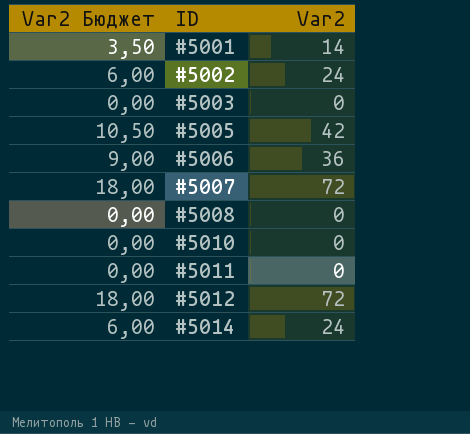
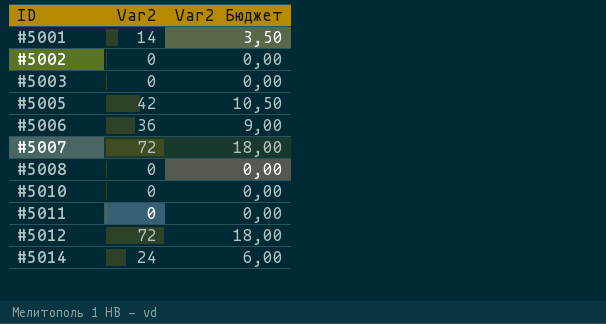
column Var2 Бюджет | position: 1 -> 3
#5002 | Var2: 24 -> 0
#5002 | Var2 Бюджет: 6,00 -> 0,00

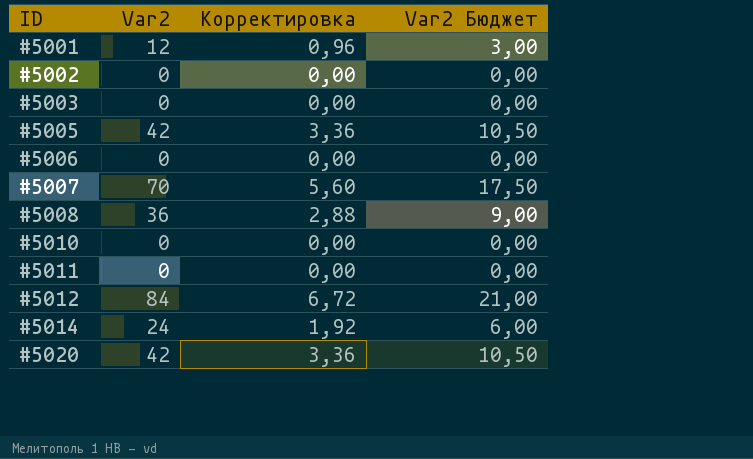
column Корректировка | formula: none -> [Var2] * 0,08
#5001 | Var2: 14 -> 12
#5001 | Var2 Бюджет: 3,50 -> 3,00
#5006 | Var2: 36 -> 0
#5006 | Var2 Бюджет: 9,00 -> 0,00
#5007 | Var2: 72 -> 70
#5007 | Var2 Бюджет: 18,00 -> 17,50
#5008 | Var2: 0 -> 36
#5008 | Var2 Бюджет: 0,00 -> 9,00
#5012 | Var2: 72 -> 84
#5012 | Var2 Бюджет: 18,00 -> 21,00
row #5020: none -> 42 | 3,36 | 10,50

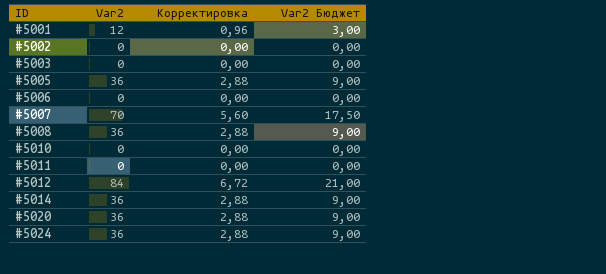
#5005 | Var2: 42 -> 36
#5005 | Корректировка: 3,36 -> 2,88
#5005 | Var2 Бюджет: 10,50 -> 9,00
#5014 | Var2: 24 -> 36
#5014 | Корректировка: 1,92 -> 2,88
#5014 | Var2 Бюджет: 6,00 -> 9,00
#5020 | Var2: 42 -> 36
#5020 | Корректировка: 3,36 -> 2,88
#5020 | Var2 Бюджет: 10,50 -> 9,00
row #5024: none -> 36 | 2,88 | 9,00

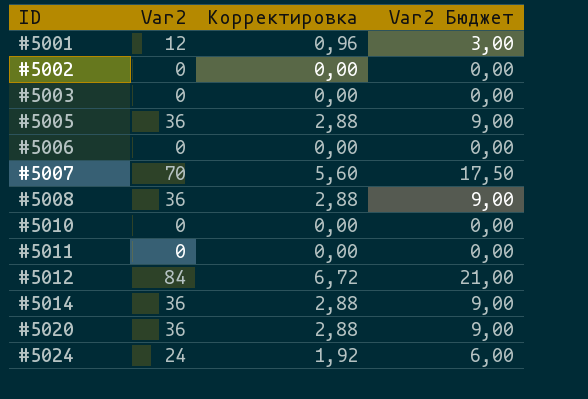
#5024 | Var2: 36 -> 24
#5024 | Корректировка: 2,88 -> 1,92
#5024 | Var2 Бюджет: 9,00 -> 6,00

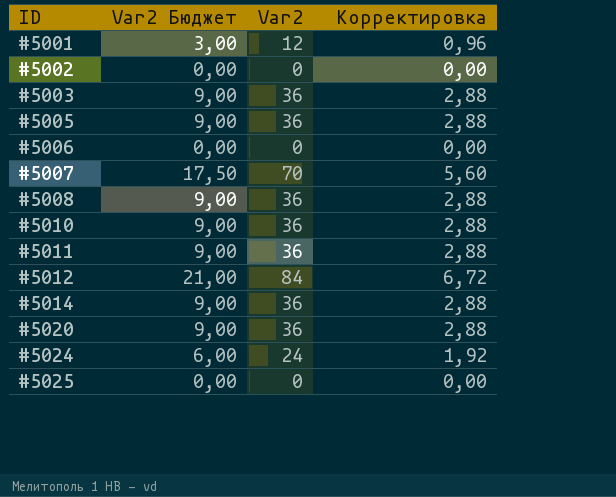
column Var2 Бюджет | position: 4 -> 2
#5003 | Var2 Бюджет: 0,00 -> 9,00
#5003 | Var2: 0 -> 36
#5003 | Корректировка: 0,00 -> 2,88
#5010 | Var2 Бюджет: 0,00 -> 9,00
#5010 | Var2: 0 -> 36
#5010 | Корректировка: 0,00 -> 2,88
#5011 | Var2 Бюджет: 0,00 -> 9,00
#5011 | Var2: 0 -> 36
#5011 | Корректировка: 0,00 -> 2,88
row #5025: none -> 0,00 | 0 | 0,00

